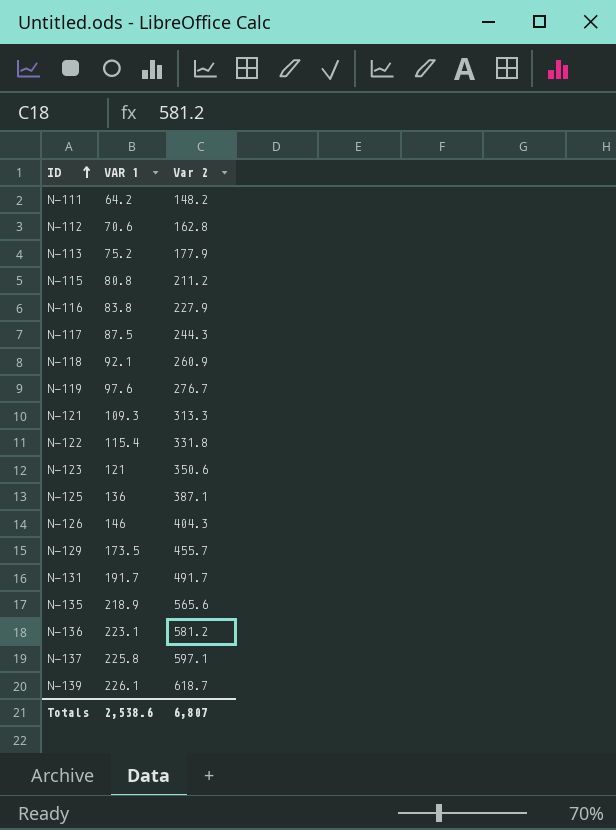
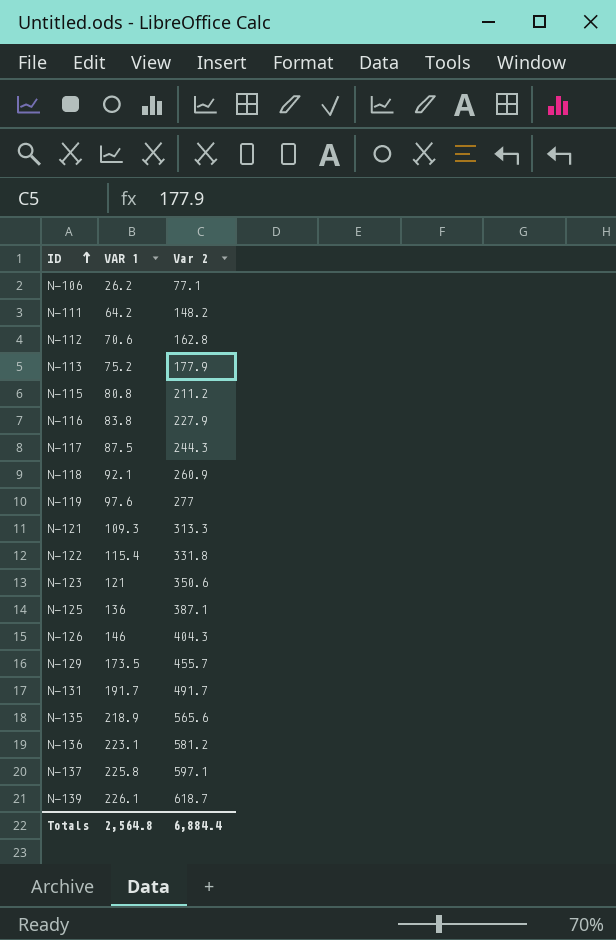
row N-106: none -> 26.2 | 77.1
N-119 | Var 2: 276.7 -> 277
Totals | VAR 1: 2,538.6 -> 2,564.8
Totals | Var 2: 6,807 -> 6,884.4

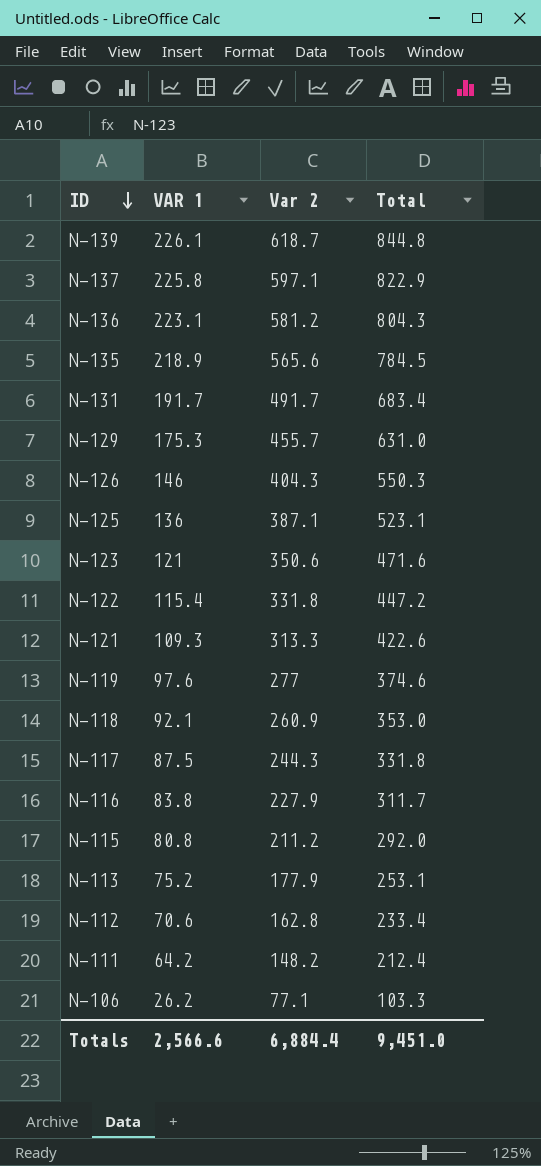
row order: ID ascending -> ID descending
column Total | formula: none -> [VAR 1] + [Var 2]
N-129 | VAR 1: 173.5 -> 175.3
Totals | VAR 1: 2,564.8 -> 2,566.6

